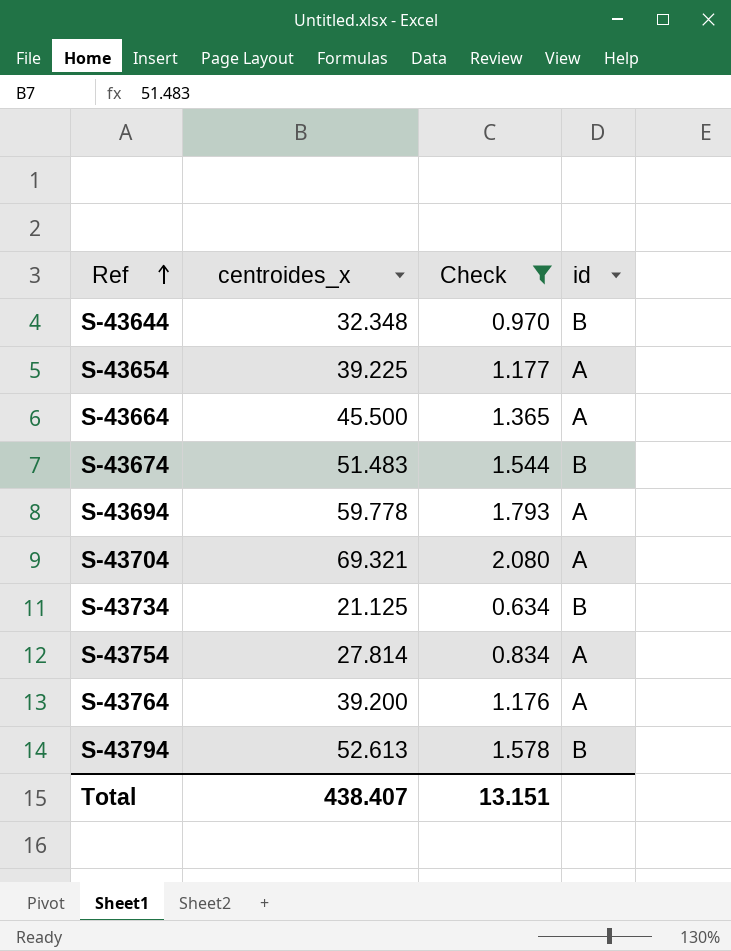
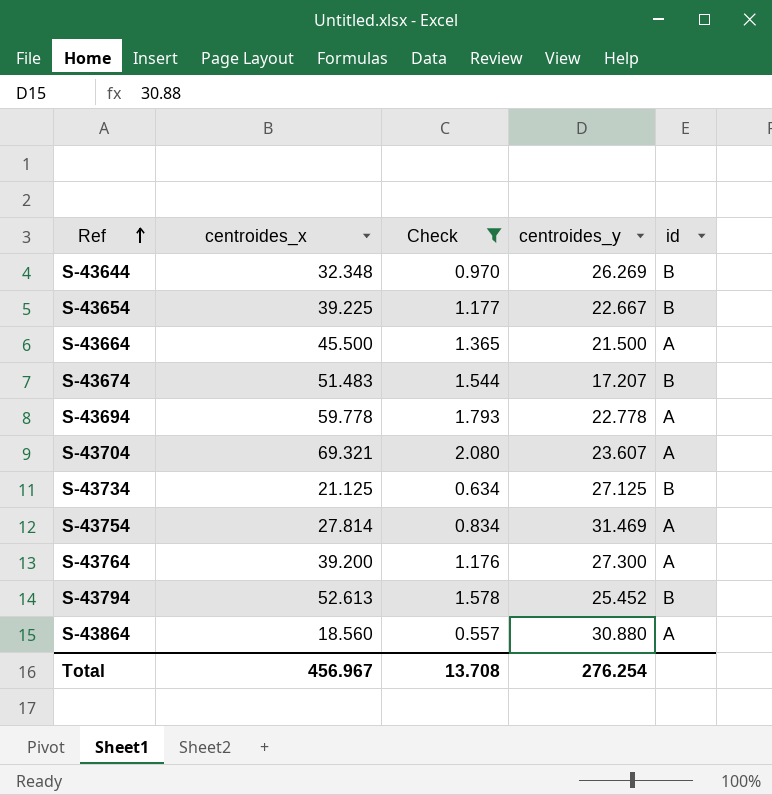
column centroides_y | position: none -> 4
S-43654 | id: A -> B
row S-43864: none -> 18.560 | 0.557 | 30.880 | A
Total | centroides_x: 438.407 -> 456.967
Total | Check: 13.151 -> 13.708

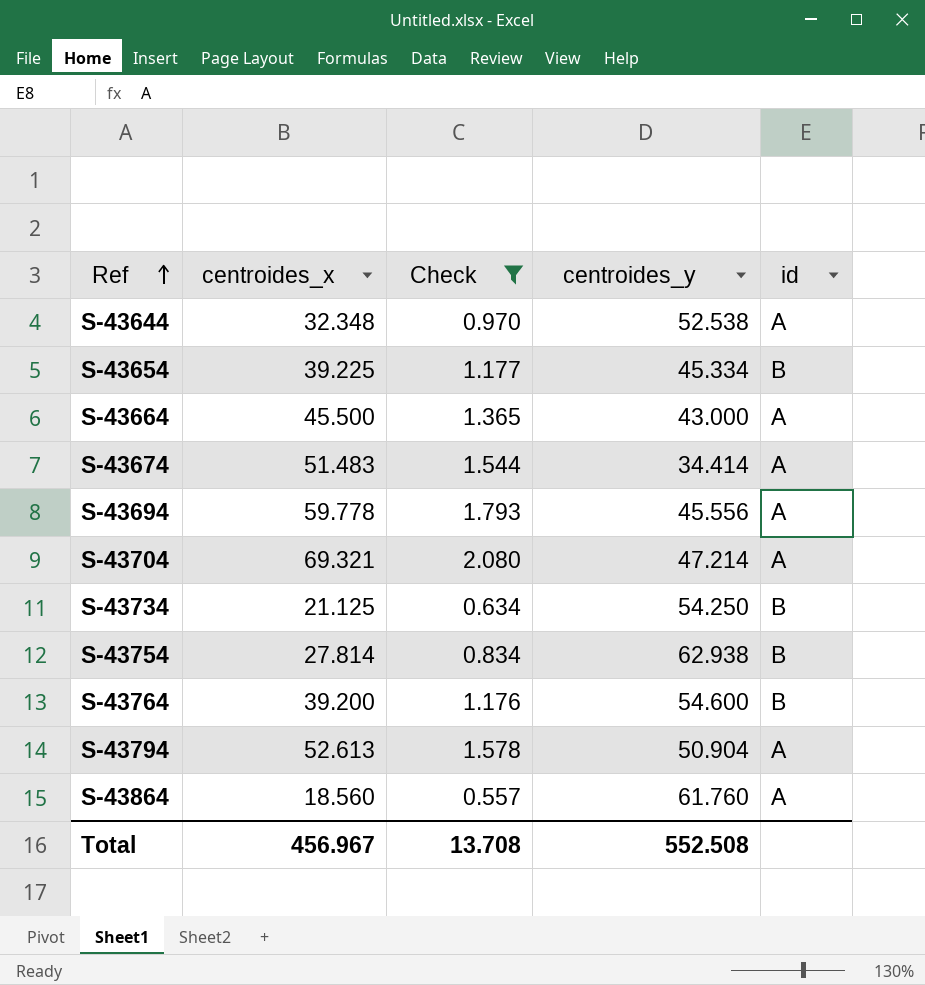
S-43644 | centroides_y: 26.269 -> 52.538
S-43644 | id: B -> A
S-43654 | centroides_y: 22.667 -> 45.334
S-43664 | centroides_y: 21.500 -> 43.000
S-43674 | centroides_y: 17.207 -> 34.414
S-43674 | id: B -> A
S-43694 | centroides_y: 22.778 -> 45.556
S-43704 | centroides_y: 23.607 -> 47.214
S-43734 | centroides_y: 27.125 -> 54.250
S-43754 | centroides_y: 31.469 -> 62.938
S-43754 | id: A -> B
S-43764 | centroides_y: 27.300 -> 54.600
S-43764 | id: A -> B
S-43794 | centroides_y: 25.452 -> 50.904
S-43794 | id: B -> A
S-43864 | centroides_y: 30.880 -> 61.760
Total | centroides_y: 276.254 -> 552.508

